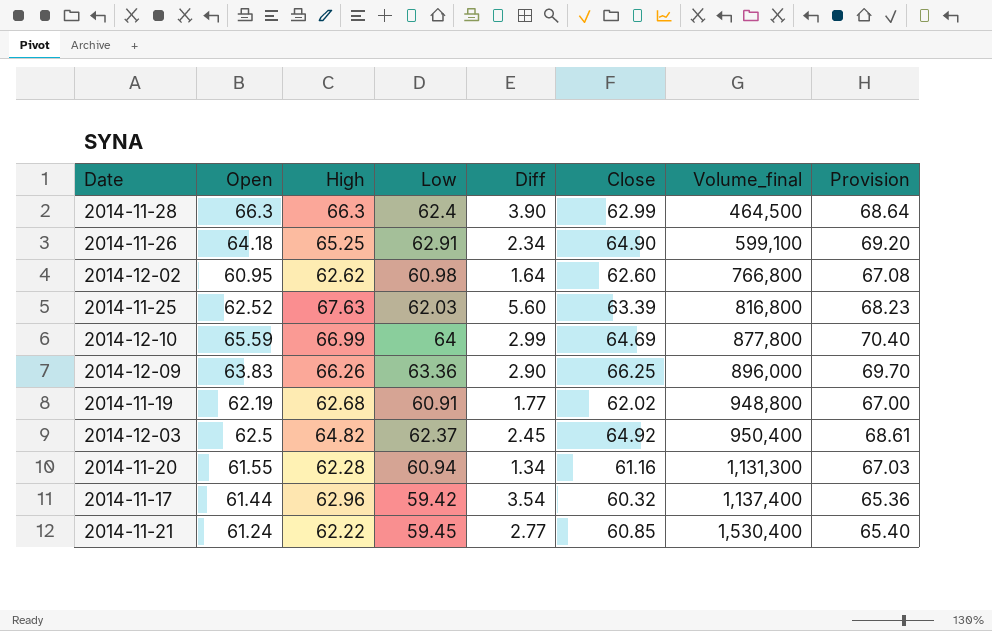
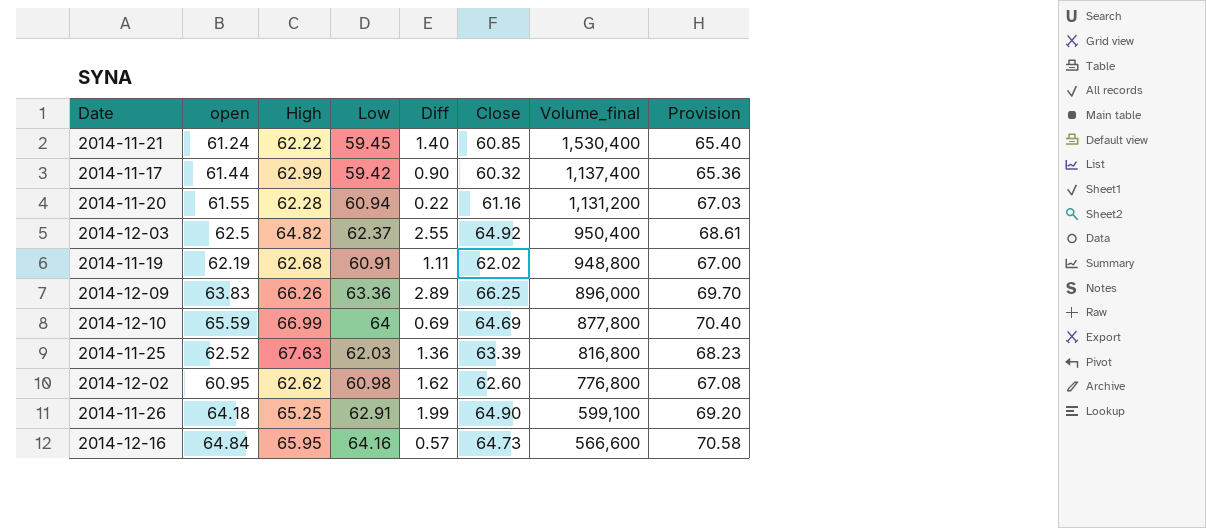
row order: Volume_final ascending -> Volume_final descending
column name: Open -> open
column Diff | formula: [High] - [Low] -> [Close] - [Low]
row 2014-11-28: 66.3 | 66.3 | 62.4 | 3.90 | 62.99 | 464,500 | 68.64 -> none
2014-11-17 | High: 62.96 -> 62.99
2014-11-20 | Volume_final: 1,131,300 -> 1,131,200
2014-12-02 | Volume_final: 766,800 -> 776,800
row 2014-12-16: none -> 64.84 | 65.95 | 64.16 | 0.57 | 64.73 | 566,600 | 70.58

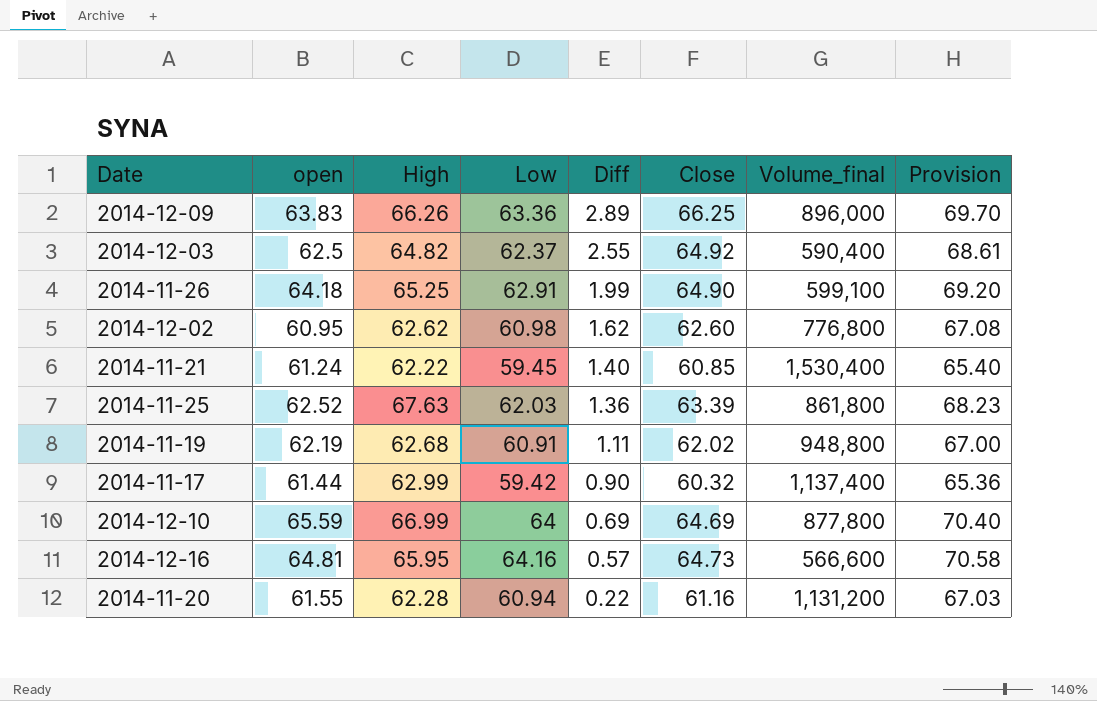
row order: Volume_final descending -> Diff descending
2014-12-03 | Volume_final: 950,400 -> 590,400
2014-11-25 | Volume_final: 816,800 -> 861,800
2014-12-16 | open: 64.84 -> 64.81

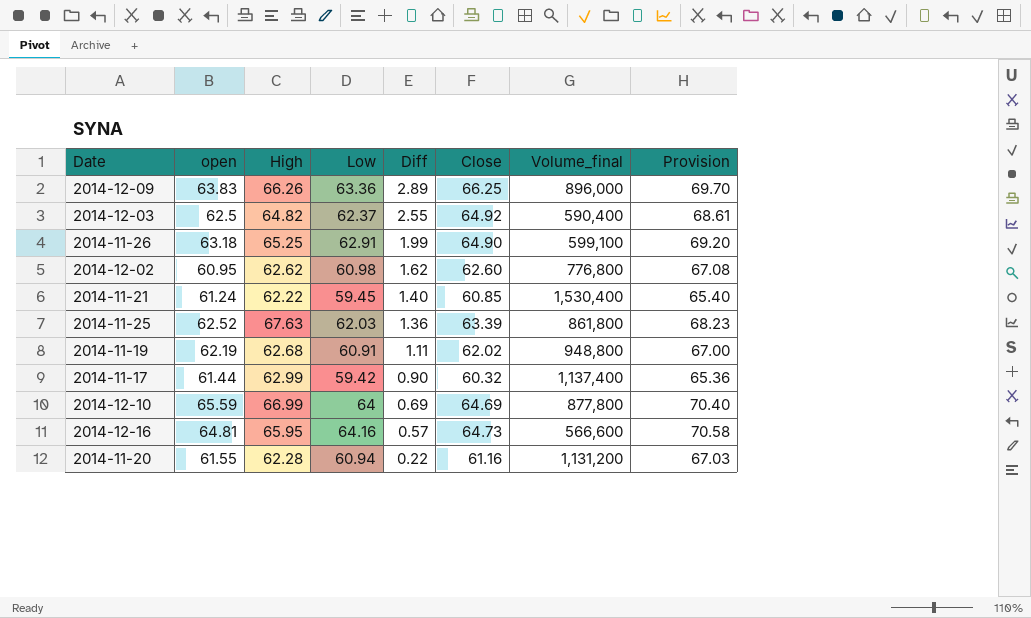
2014-11-26 | open: 64.18 -> 63.18

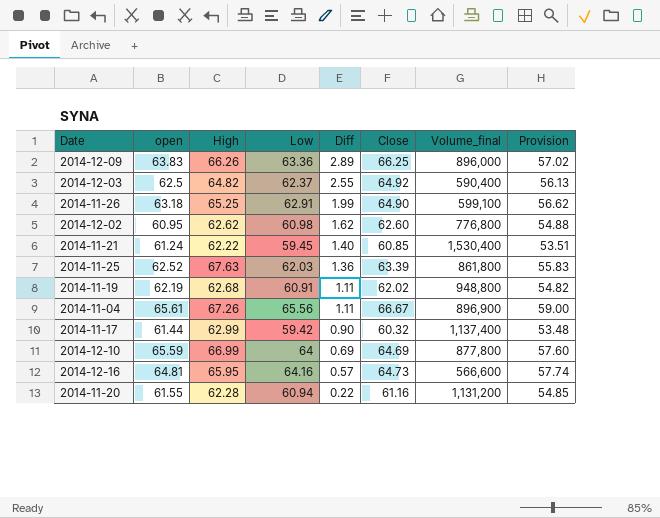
column Provision | formula: [Low] * 1.1 -> [Low] * 0.9
row 2014-11-04: none -> 65.61 | 67.26 | 65.56 | 1.11 | 66.67 | 896,900 | 59.00

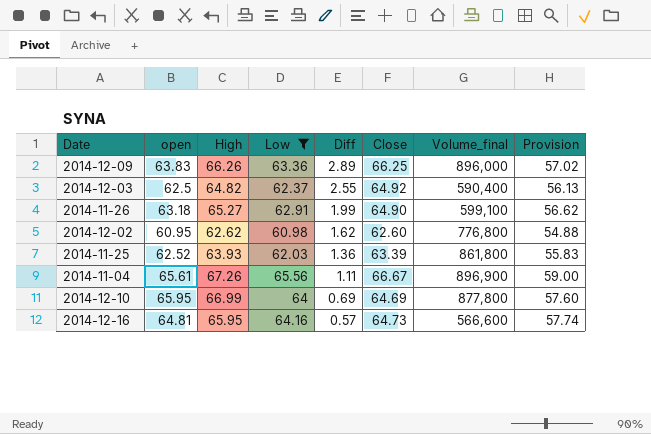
filter: none -> Low >= 60.98
2014-11-26 | High: 65.25 -> 65.27
2014-11-25 | High: 67.63 -> 63.93
2014-12-10 | open: 65.59 -> 65.95

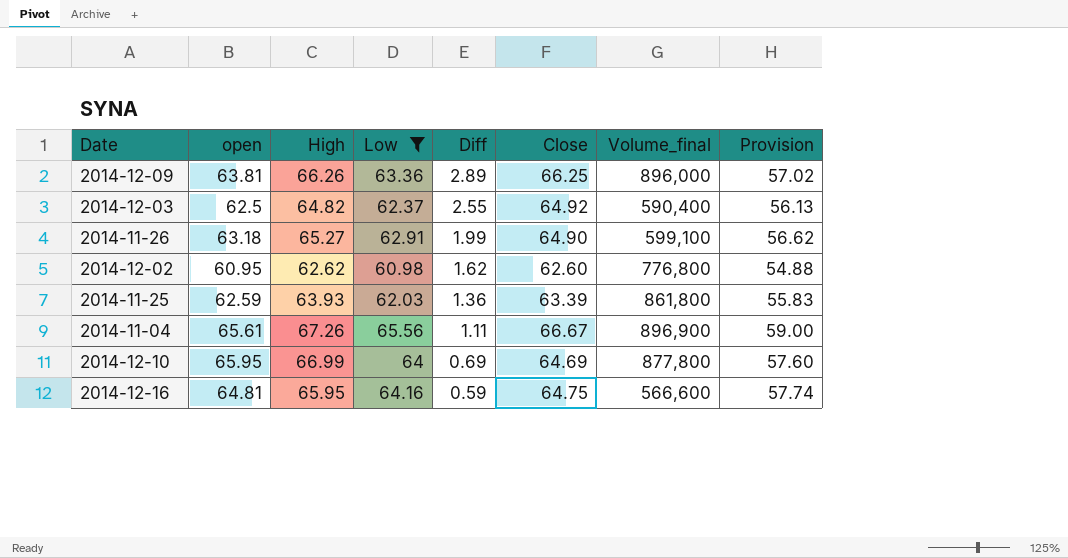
2014-12-09 | open: 63.83 -> 63.81
2014-11-25 | open: 62.52 -> 62.59
2014-12-16 | Diff: 0.57 -> 0.59
2014-12-16 | Close: 64.73 -> 64.75

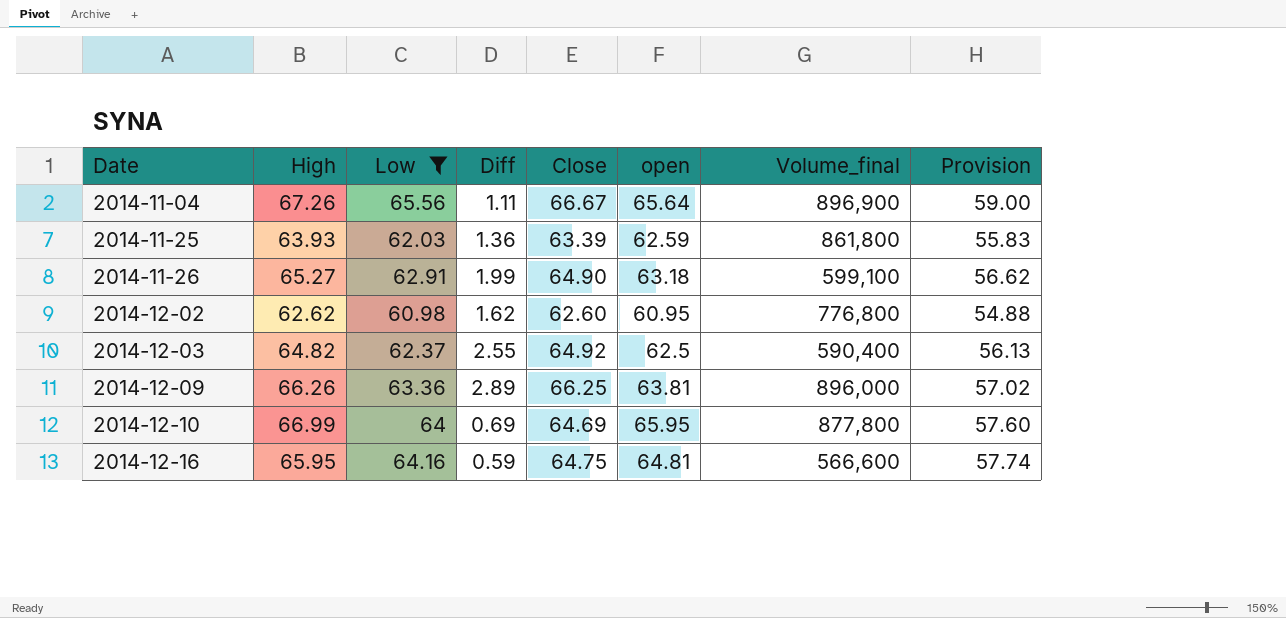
row order: Diff descending -> Date ascending
column open | position: 2 -> 6
2014-11-04 | open: 65.61 -> 65.64

